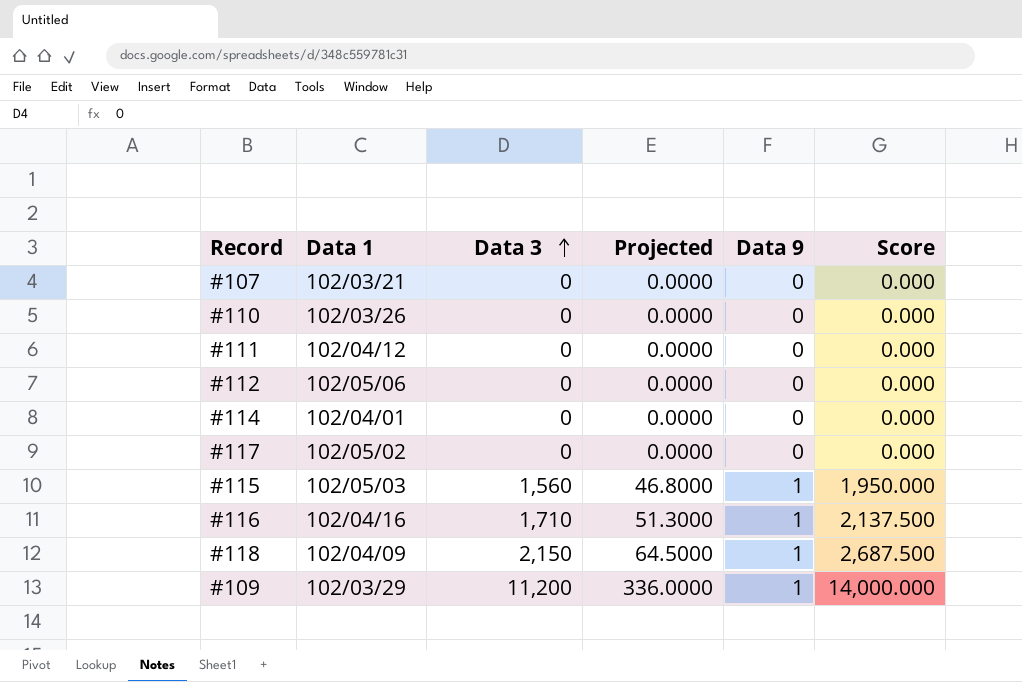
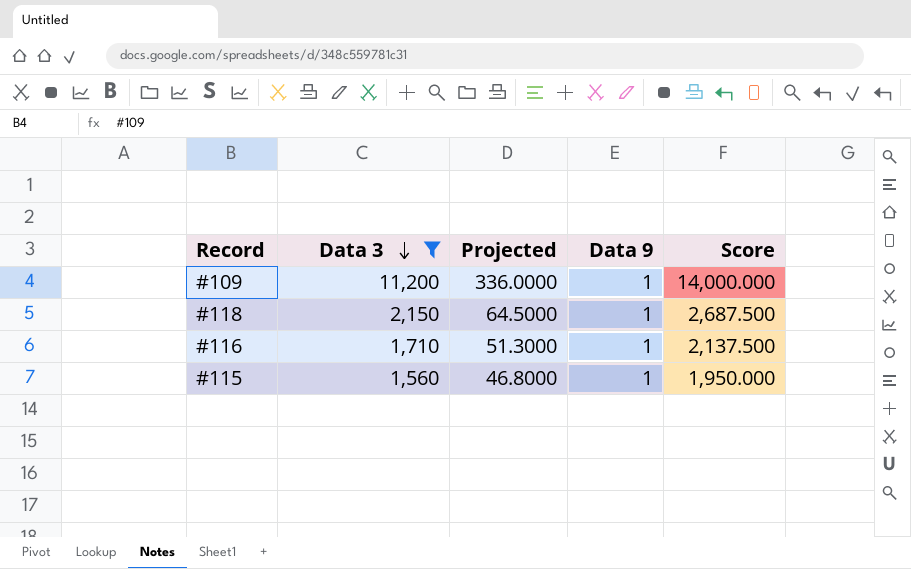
filter: none -> Data 3 != 0
row order: Data 3 ascending -> Data 3 descending
column Data 1 | position: 2 -> none

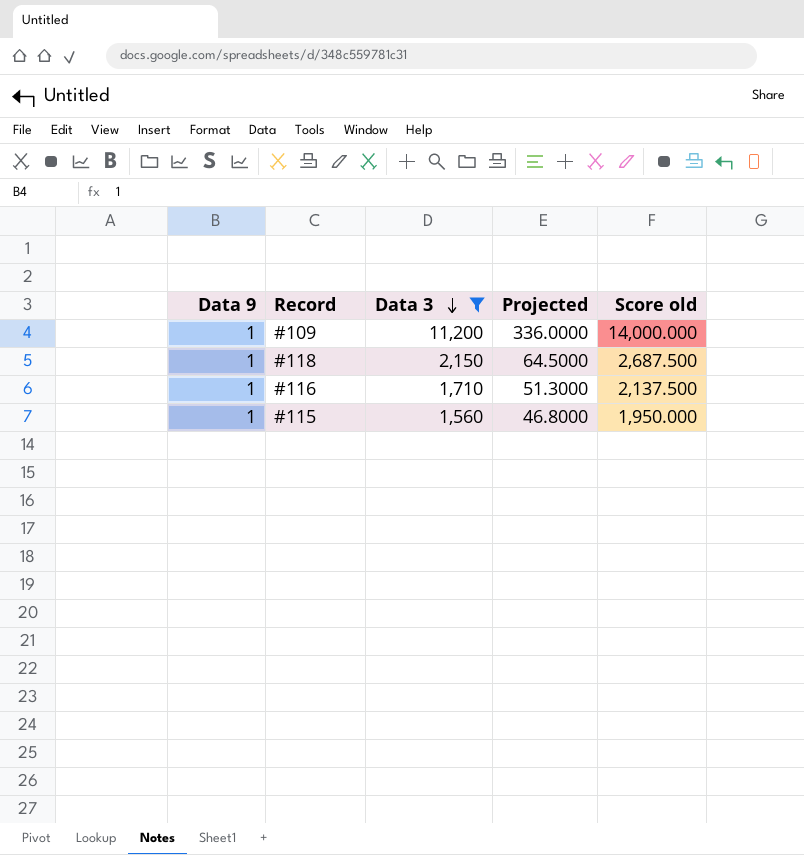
column Data 9 | position: 4 -> 1
column name: Score -> Score old

